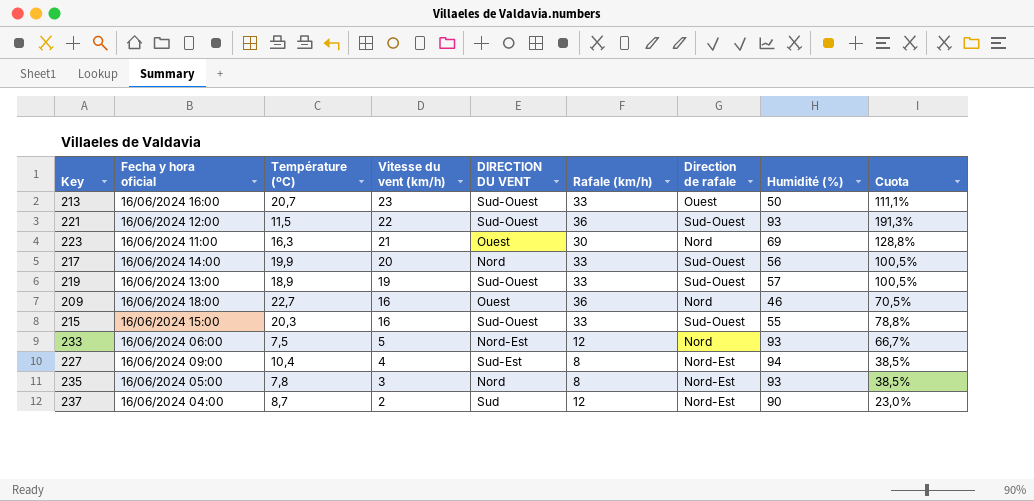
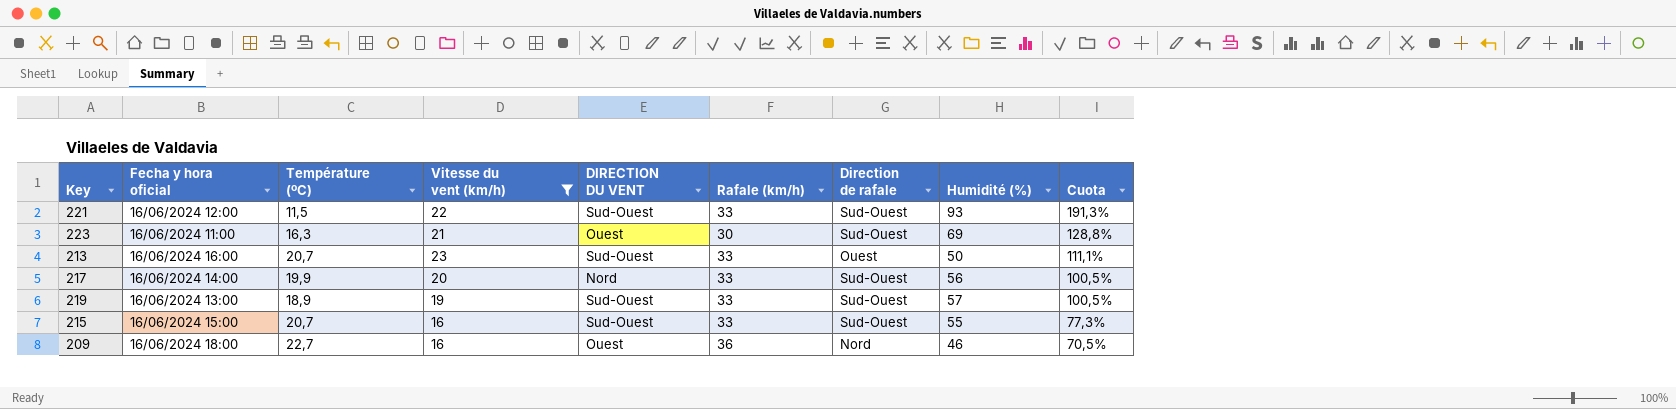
filter: none -> Vitesse du vent (km/h) >= 16
row order: Vitesse du vent (km/h) descending -> Cuota descending
221 | Rafale (km/h): 36 -> 33
223 | Direction de rafale: Nord -> Sud-Ouest
215 | Température (ºC): 20,3 -> 20,7
215 | Cuota: 78,8% -> 77,3%

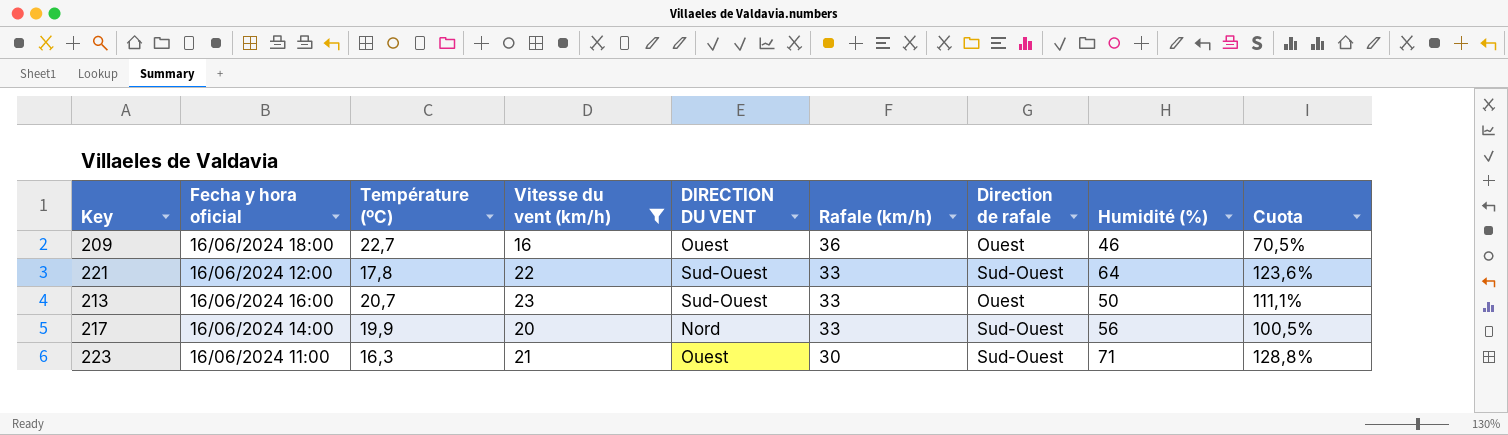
row order: Cuota descending -> Rafale (km/h) descending
row 219: 16/06/2024 13:00 | 18,9 | 19 | Sud-Ouest | 33 | Sud-Ouest | 57 | 100,5% -> none
row 215: 16/06/2024 15:00 | 20,7 | 16 | Sud-Ouest | 33 | Sud-Ouest | 55 | 77,3% -> none
209 | Direction de rafale: Nord -> Ouest
221 | Température (ºC): 11,5 -> 17,8
221 | Humidité (%): 93 -> 64
221 | Cuota: 191,3% -> 123,6%
223 | Humidité (%): 69 -> 71

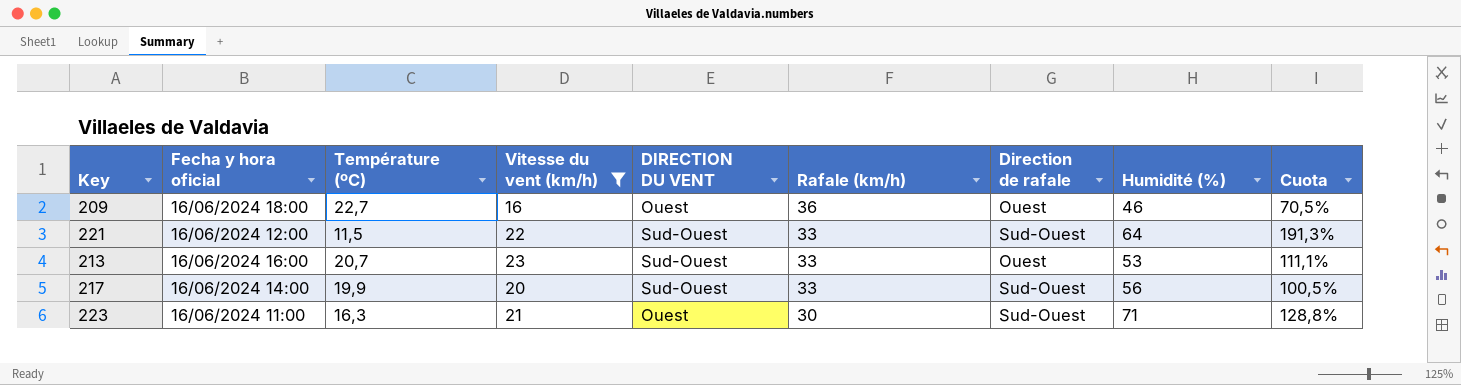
221 | Température (ºC): 17,8 -> 11,5
221 | Cuota: 123,6% -> 191,3%
213 | Humidité (%): 50 -> 53
217 | DIRECTION DU VENT: Nord -> Sud-Ouest

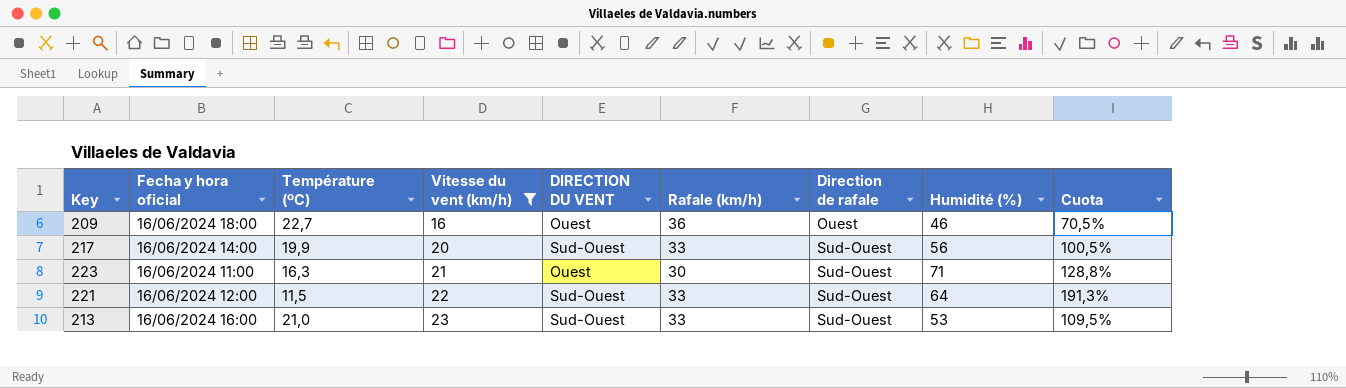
row order: Rafale (km/h) descending -> Vitesse du vent (km/h) ascending
213 | Température (ºC): 20,7 -> 21,0
213 | Direction de rafale: Ouest -> Sud-Ouest
213 | Cuota: 111,1% -> 109,5%

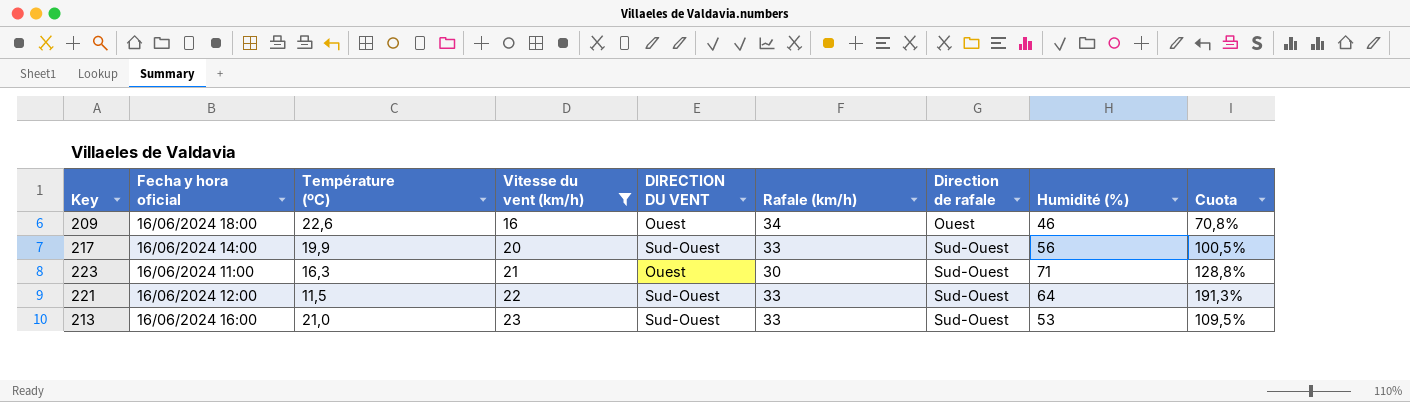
209 | Température (ºC): 22,7 -> 22,6
209 | Rafale (km/h): 36 -> 34
209 | Cuota: 70,5% -> 70,8%

